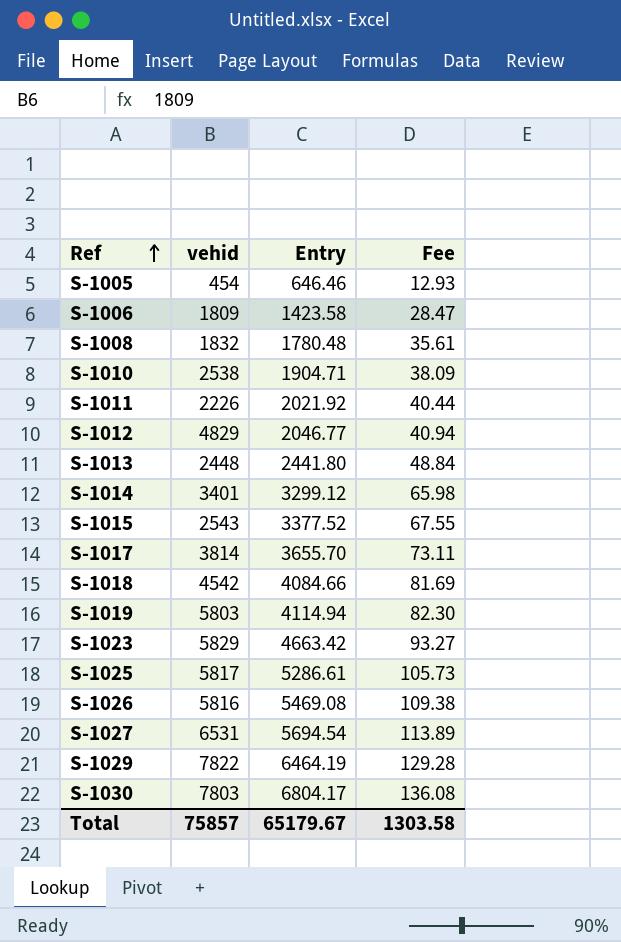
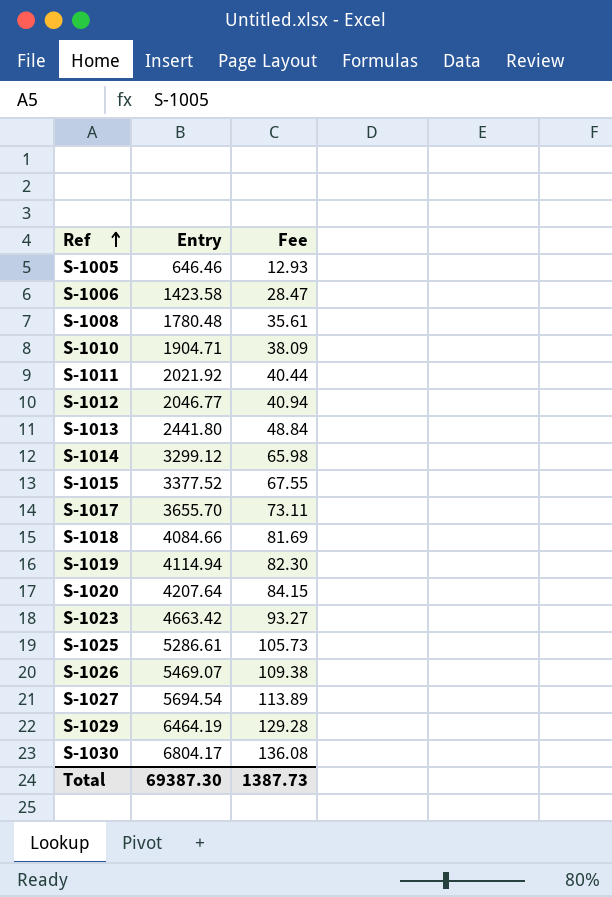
column vehid | position: 2 -> none
row S-1020: none -> 4207.64 | 84.15
S-1026 | Entry: 5469.08 -> 5469.07
Total | Entry: 65179.67 -> 69387.30
Total | Fee: 1303.58 -> 1387.73

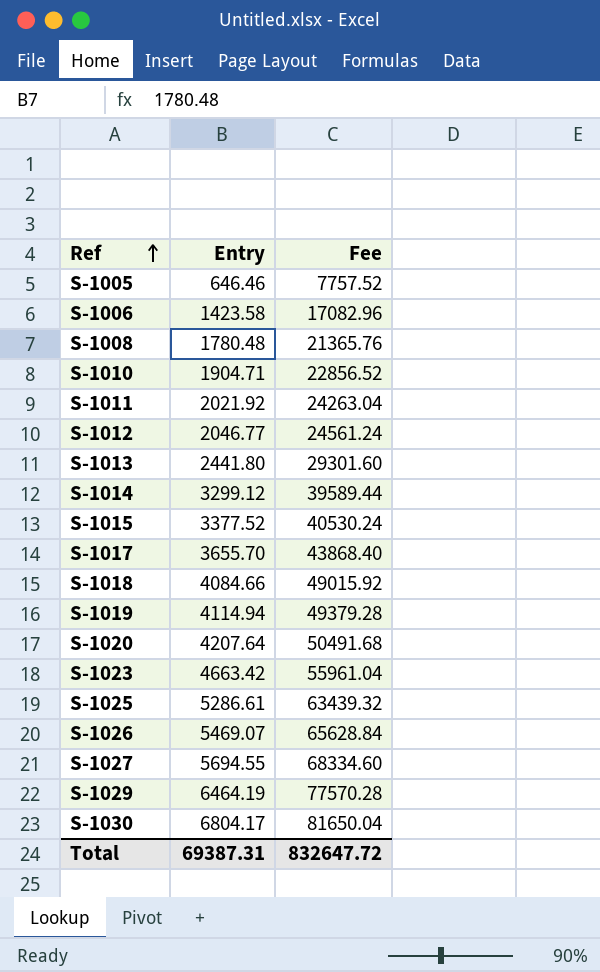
column Fee | formula: [Entry] * 0.02 -> [Entry] * 12
S-1027 | Entry: 5694.54 -> 5694.55
Total | Entry: 69387.30 -> 69387.31
Total | Fee: 1387.73 -> 832647.72

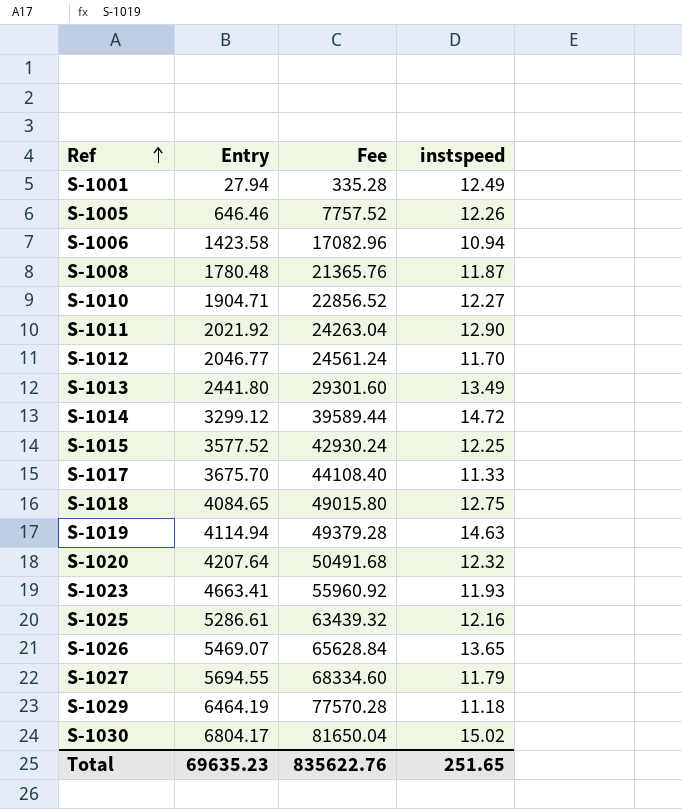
column instspeed | position: none -> 4
row S-1001: none -> 27.94 | 335.28 | 12.49
S-1015 | Entry: 3377.52 -> 3577.52
S-1015 | Fee: 40530.24 -> 42930.24
S-1017 | Entry: 3655.70 -> 3675.70
S-1017 | Fee: 43868.40 -> 44108.40
S-1018 | Entry: 4084.66 -> 4084.65
S-1018 | Fee: 49015.92 -> 49015.80
S-1023 | Entry: 4663.42 -> 4663.41
S-1023 | Fee: 55961.04 -> 55960.92
Total | Entry: 69387.31 -> 69635.23
Total | Fee: 832647.72 -> 835622.76

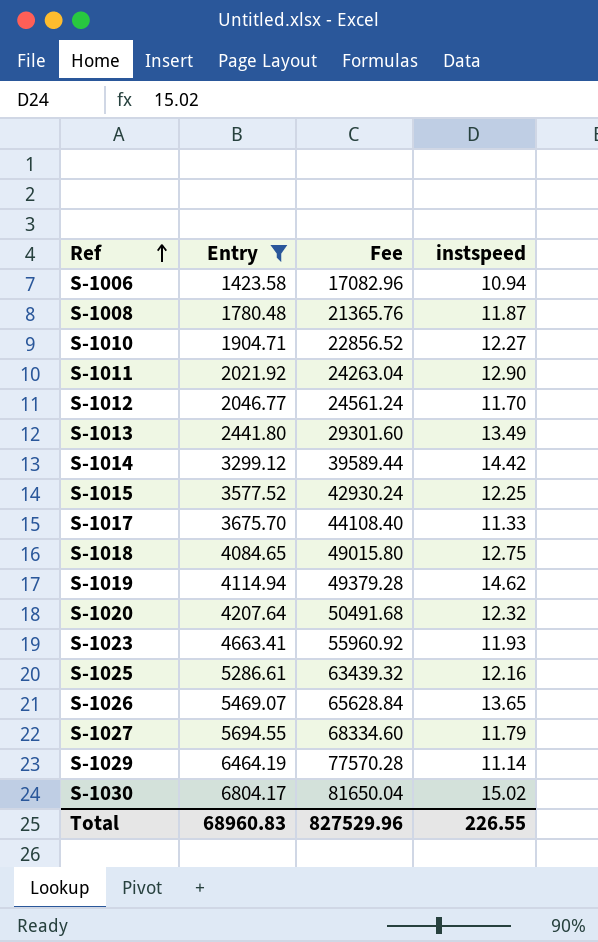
filter: none -> Entry >= 1423.58
S-1014 | instspeed: 14.72 -> 14.42
S-1019 | instspeed: 14.63 -> 14.62
S-1029 | instspeed: 11.18 -> 11.14
Total | Entry: 69635.23 -> 68960.83
Total | Fee: 835622.76 -> 827529.96
Total | instspeed: 251.65 -> 226.55

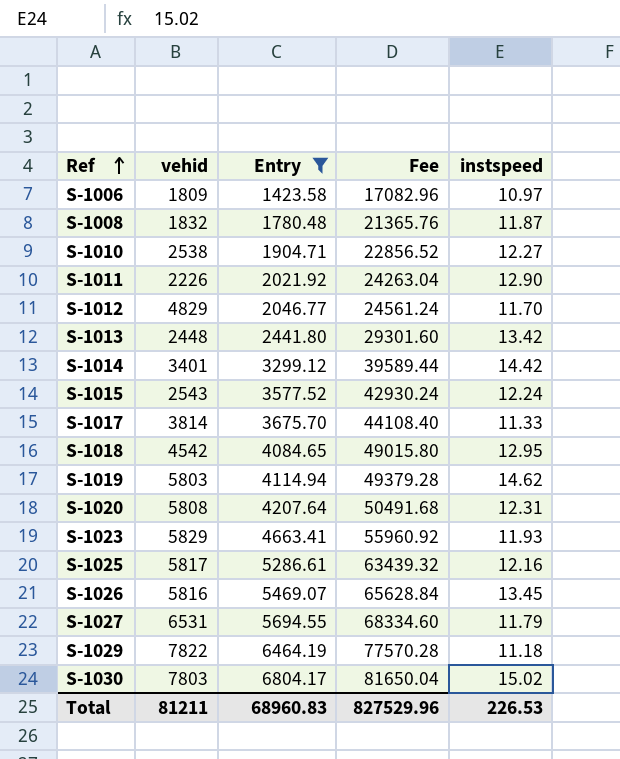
column vehid | position: none -> 2
S-1006 | instspeed: 10.94 -> 10.97
S-1013 | instspeed: 13.49 -> 13.42
S-1015 | instspeed: 12.25 -> 12.24
S-1018 | instspeed: 12.75 -> 12.95
S-1020 | instspeed: 12.32 -> 12.31
S-1026 | instspeed: 13.65 -> 13.45
S-1029 | instspeed: 11.14 -> 11.18
Total | instspeed: 226.55 -> 226.53

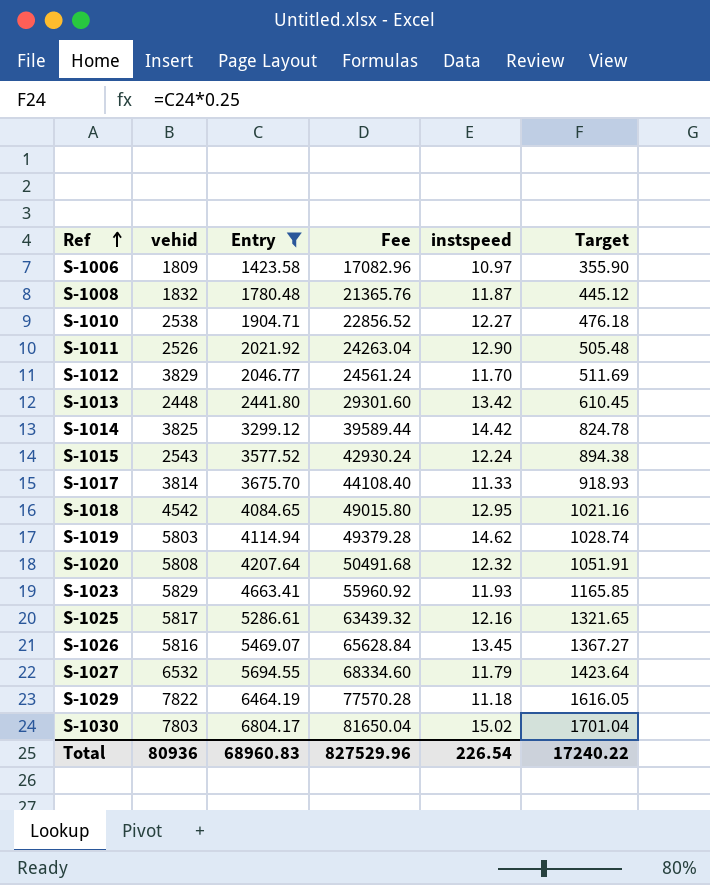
column Target | formula: none -> [Entry] * 0.25
S-1011 | vehid: 2226 -> 2526
S-1012 | vehid: 4829 -> 3829
S-1014 | vehid: 3401 -> 3825
S-1020 | instspeed: 12.31 -> 12.32
S-1027 | vehid: 6531 -> 6532
Total | vehid: 81211 -> 80936
Total | instspeed: 226.53 -> 226.54

